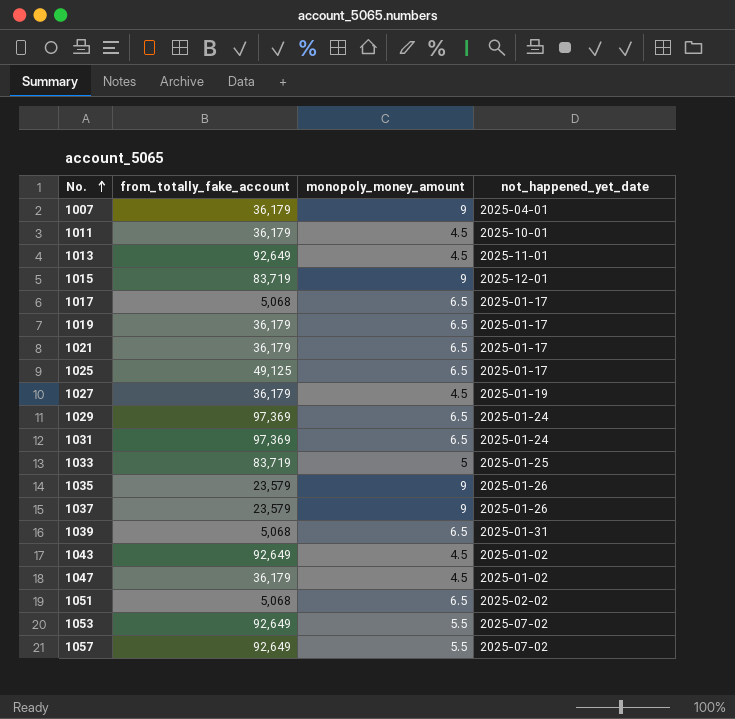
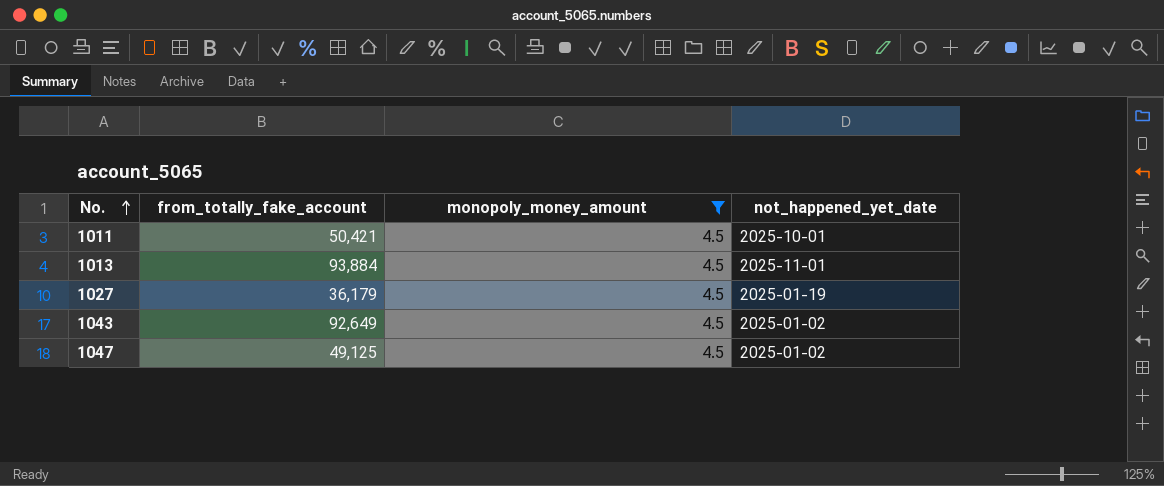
filter: none -> monopoly_money_amount = 4.5
1011 | from_totally_fake_account: 36,179 -> 50,421
1013 | from_totally_fake_account: 92,649 -> 93,884
1047 | from_totally_fake_account: 36,179 -> 49,125

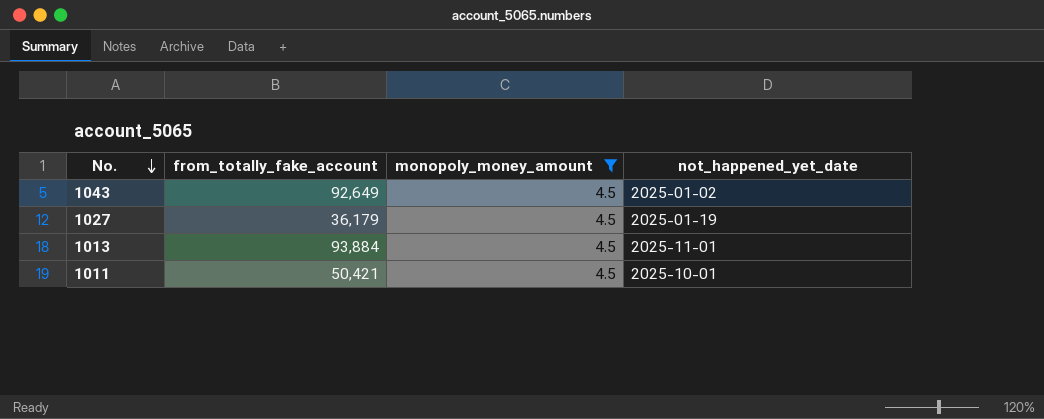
row order: No. ascending -> No. descending
row 1047: 49,125 | 4.5 | 2025-01-02 -> none

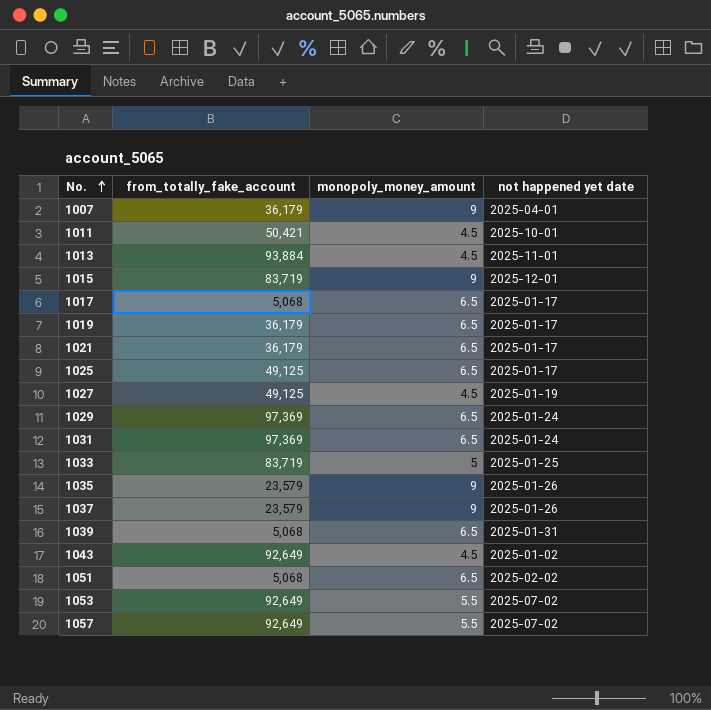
filter: monopoly_money_amount = 4.5 -> none
row order: No. descending -> No. ascending
column name: not_happened_yet_date -> not happened yet date
1027 | from_totally_fake_account: 36,179 -> 49,125

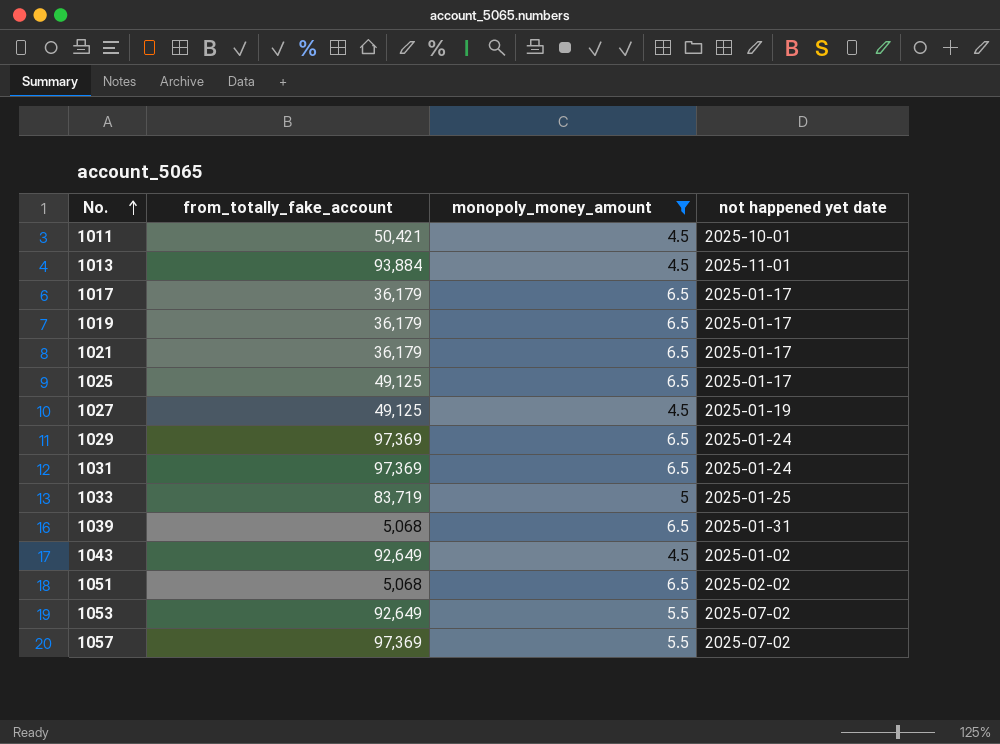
filter: none -> monopoly_money_amount != 9
1017 | from_totally_fake_account: 5,068 -> 36,179
1057 | from_totally_fake_account: 92,649 -> 97,369

